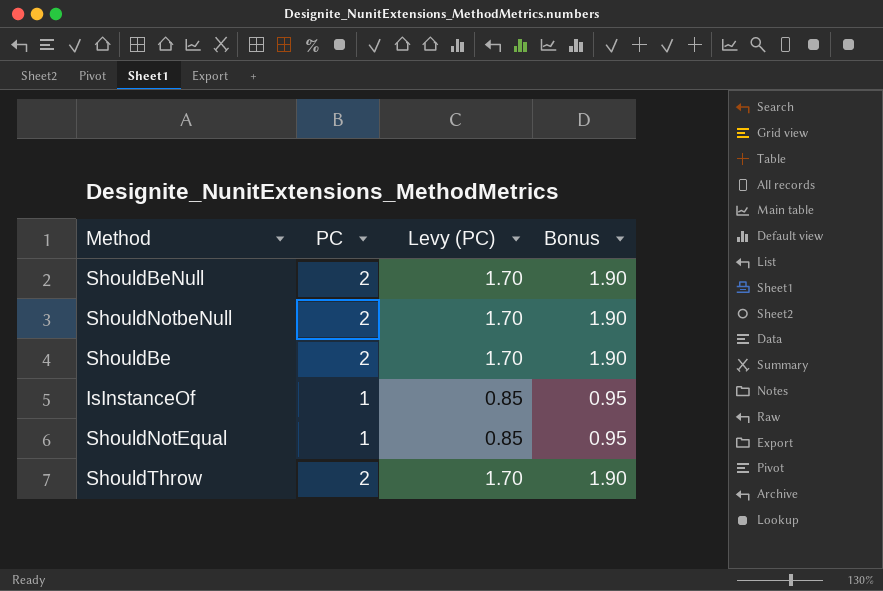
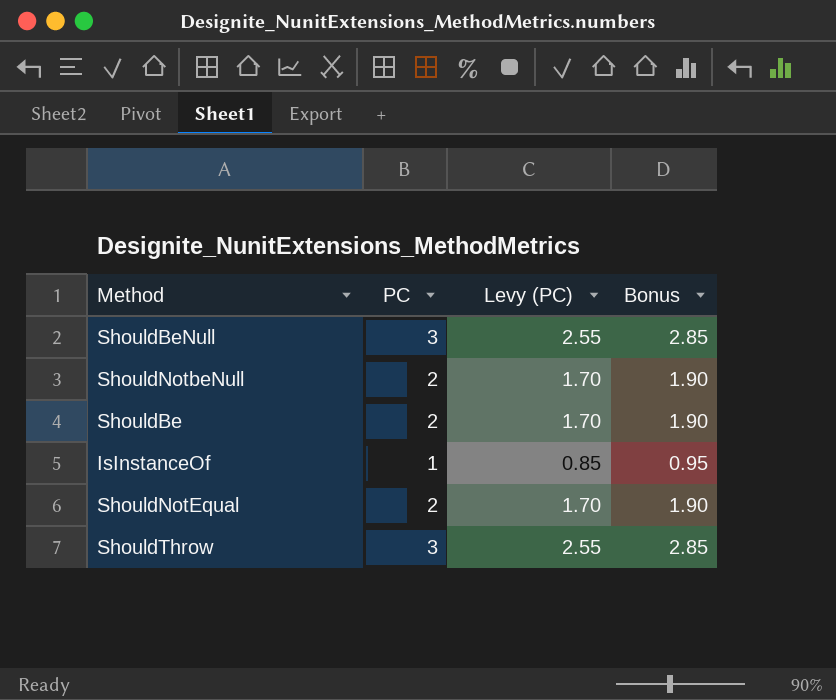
ShouldBeNull | PC: 2 -> 3
ShouldBeNull | Levy (PC): 1.70 -> 2.55
ShouldBeNull | Bonus: 1.90 -> 2.85
ShouldNotEqual | PC: 1 -> 2
ShouldNotEqual | Levy (PC): 0.85 -> 1.70
ShouldNotEqual | Bonus: 0.95 -> 1.90
ShouldThrow | PC: 2 -> 3
ShouldThrow | Levy (PC): 1.70 -> 2.55
ShouldThrow | Bonus: 1.90 -> 2.85

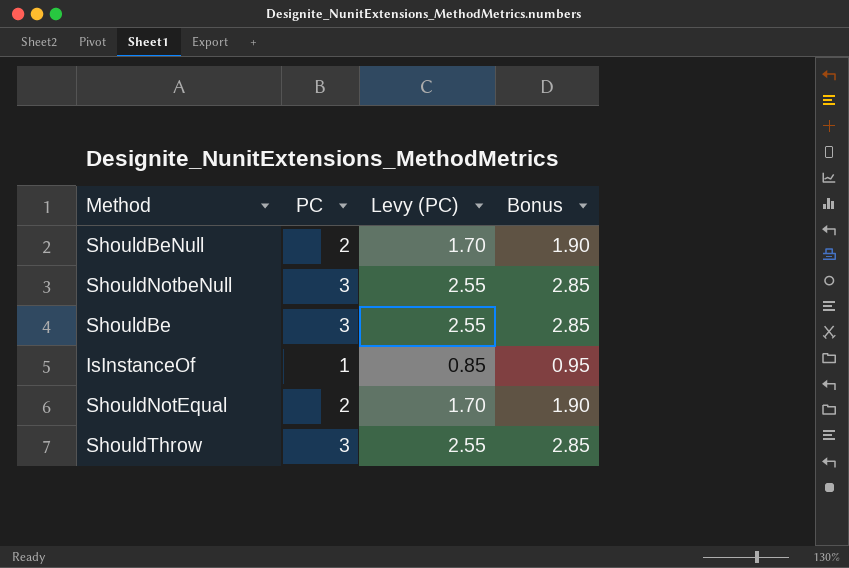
ShouldBeNull | PC: 3 -> 2
ShouldBeNull | Levy (PC): 2.55 -> 1.70
ShouldBeNull | Bonus: 2.85 -> 1.90
ShouldNotbeNull | PC: 2 -> 3
ShouldNotbeNull | Levy (PC): 1.70 -> 2.55
ShouldNotbeNull | Bonus: 1.90 -> 2.85
ShouldBe | PC: 2 -> 3
ShouldBe | Levy (PC): 1.70 -> 2.55
ShouldBe | Bonus: 1.90 -> 2.85

